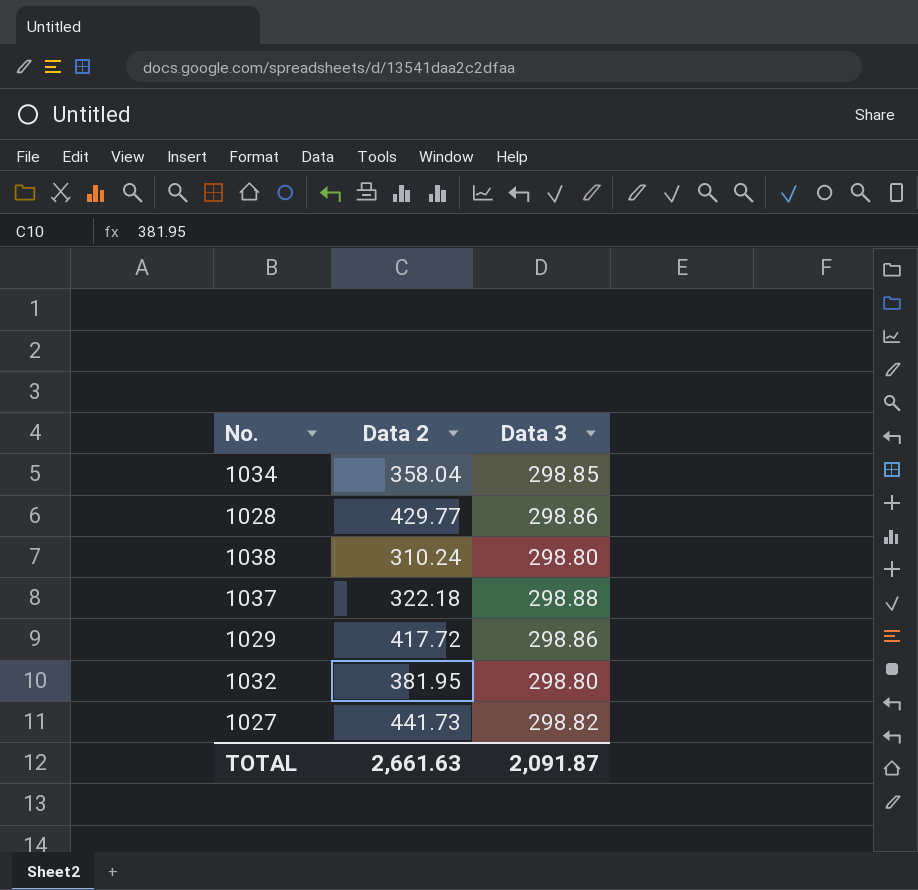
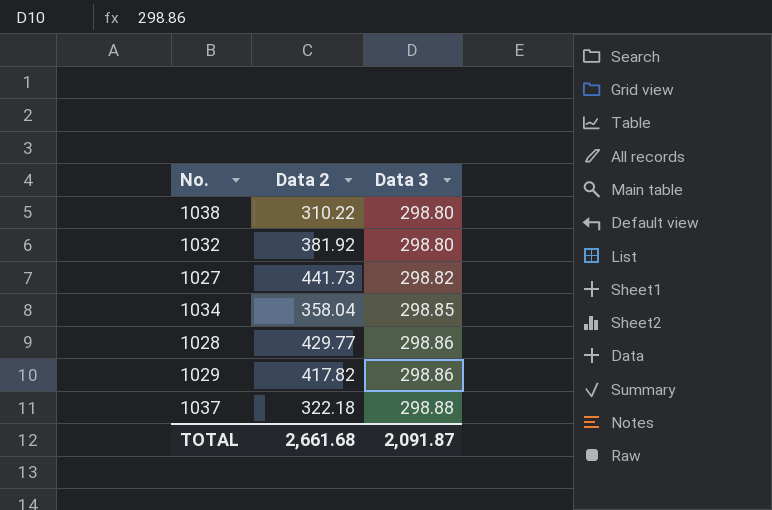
row order: none -> Data 3 ascending
1038 | Data 2: 310.24 -> 310.22
1032 | Data 2: 381.95 -> 381.92
1029 | Data 2: 417.72 -> 417.82
TOTAL | Data 2: 2,661.63 -> 2,661.68

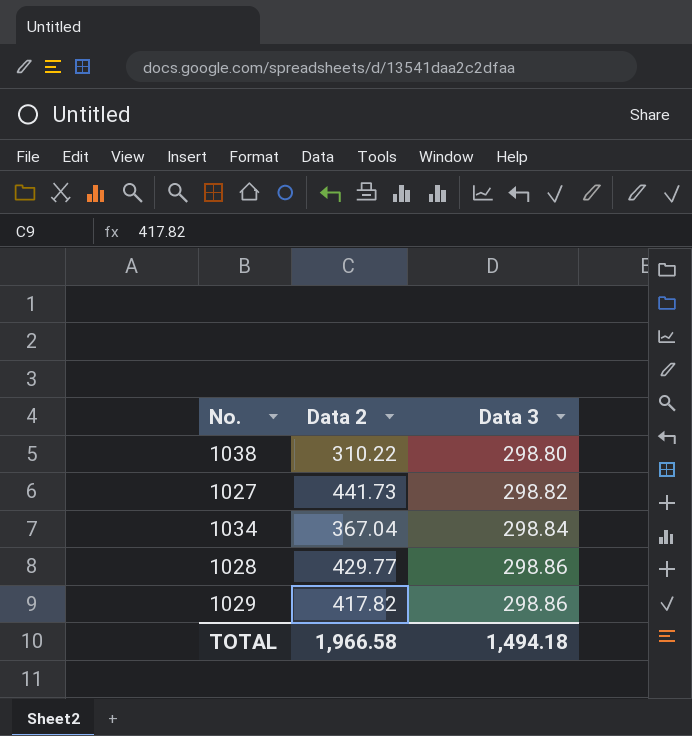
row 1032: 381.92 | 298.80 -> none
row 1037: 322.18 | 298.88 -> none
1034 | Data 2: 358.04 -> 367.04
1034 | Data 3: 298.85 -> 298.84
TOTAL | Data 2: 2,661.68 -> 1,966.58
TOTAL | Data 3: 2,091.87 -> 1,494.18

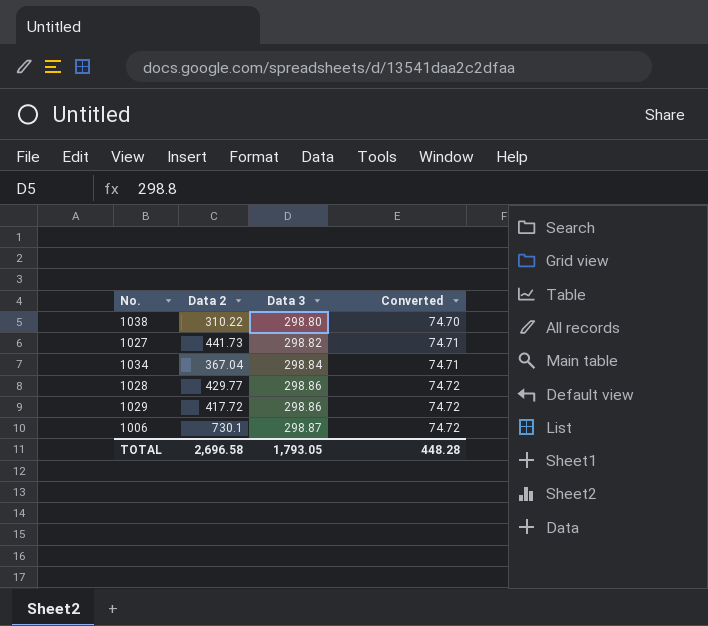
column Converted | formula: none -> [Data 3] * 0.25
1029 | Data 2: 417.82 -> 417.72
row 1006: none -> 730.1 | 298.87 | 74.72
TOTAL | Data 2: 1,966.58 -> 2,696.58
TOTAL | Data 3: 1,494.18 -> 1,793.05

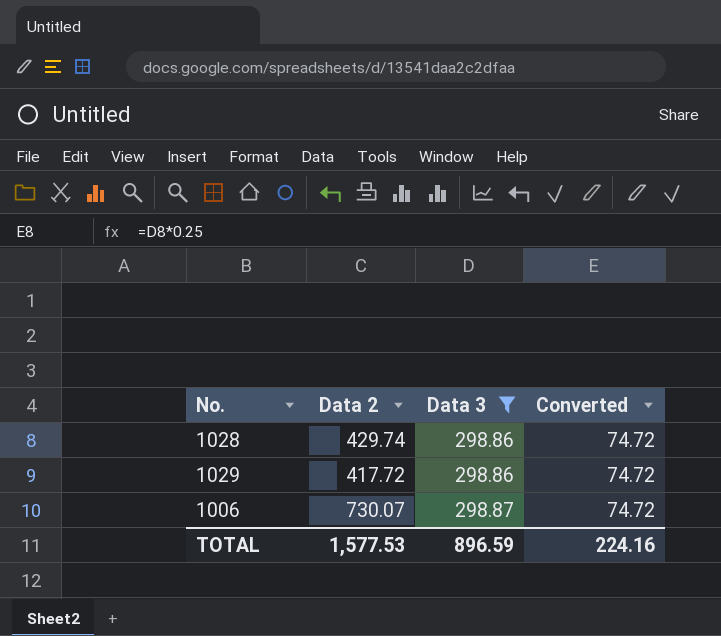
filter: none -> Data 3 >= 298.86
1028 | Data 2: 429.77 -> 429.74
1006 | Data 2: 730.1 -> 730.07
TOTAL | Data 2: 2,696.58 -> 1,577.53
TOTAL | Data 3: 1,793.05 -> 896.59
TOTAL | Converted: 448.28 -> 224.16

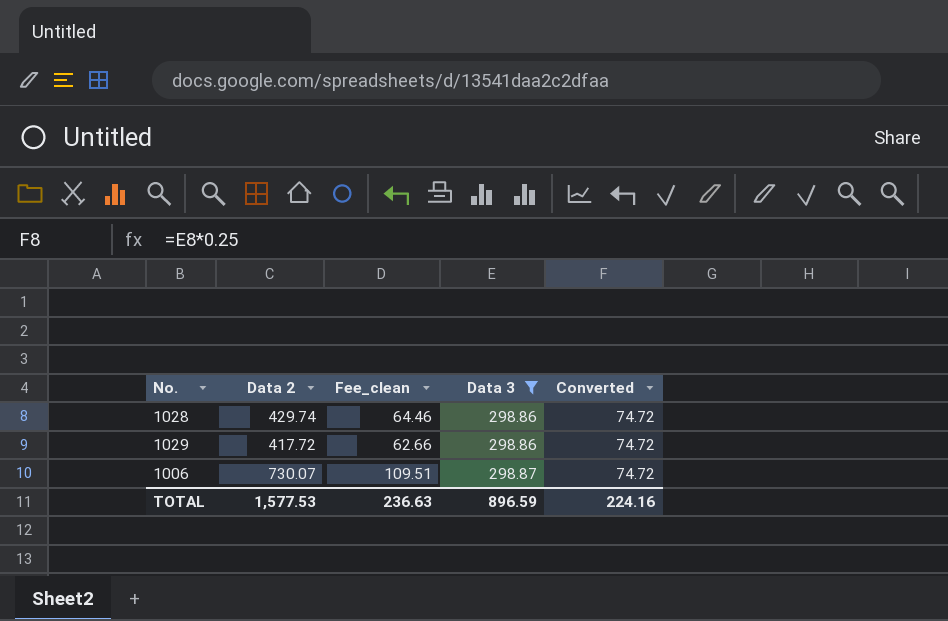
column Fee_clean | formula: none -> [Data 2] * 0.15

